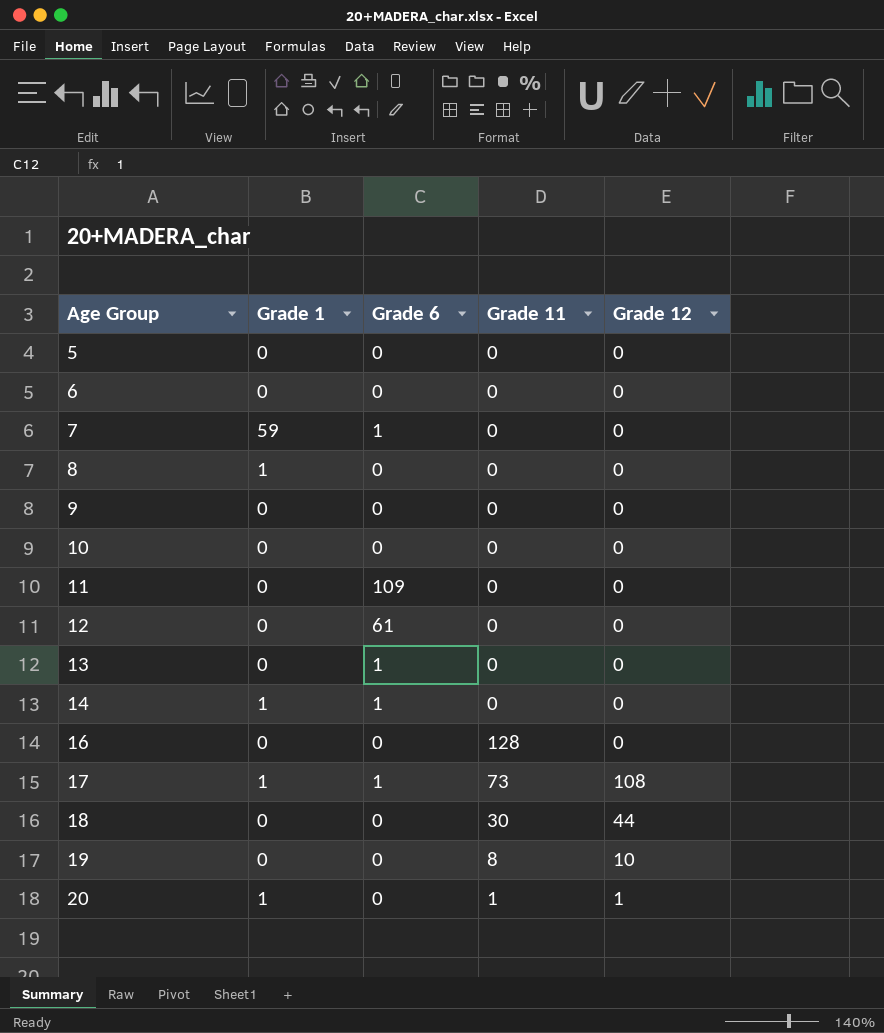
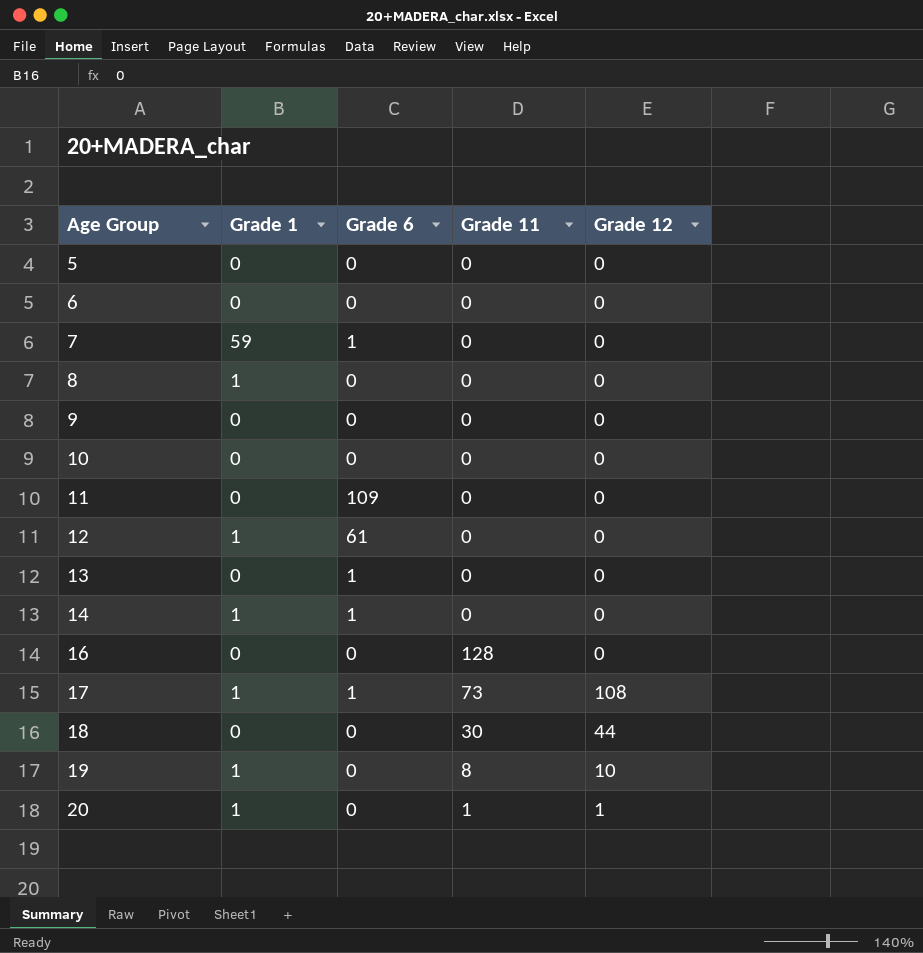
12 | Grade 1: 0 -> 1
19 | Grade 1: 0 -> 1

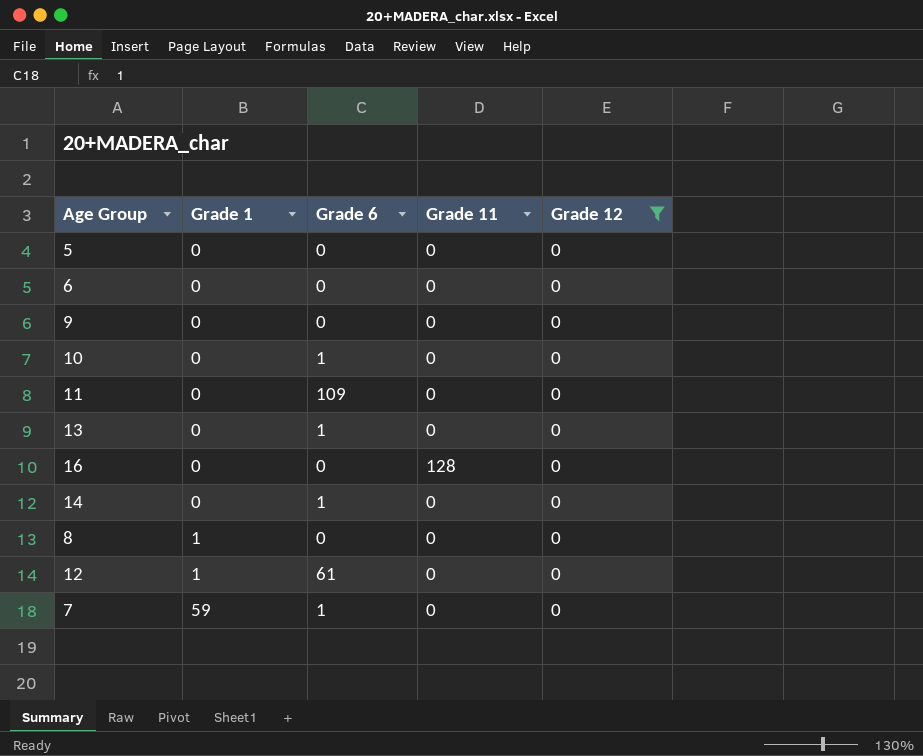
filter: none -> Grade 12 = 0
row order: Age Group ascending -> Grade 1 ascending
10 | Grade 6: 0 -> 1
14 | Grade 1: 1 -> 0

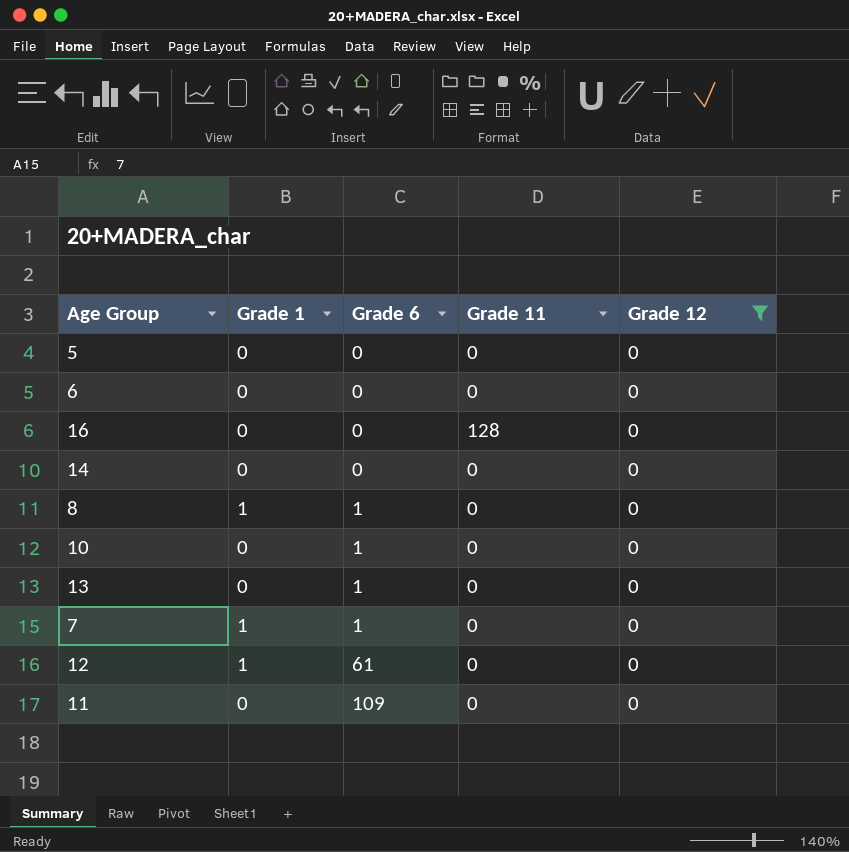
row order: Grade 1 ascending -> Grade 6 ascending
row 9: 0 | 0 | 0 | 0 -> none
14 | Grade 6: 1 -> 0
8 | Grade 6: 0 -> 1
7 | Grade 1: 59 -> 1

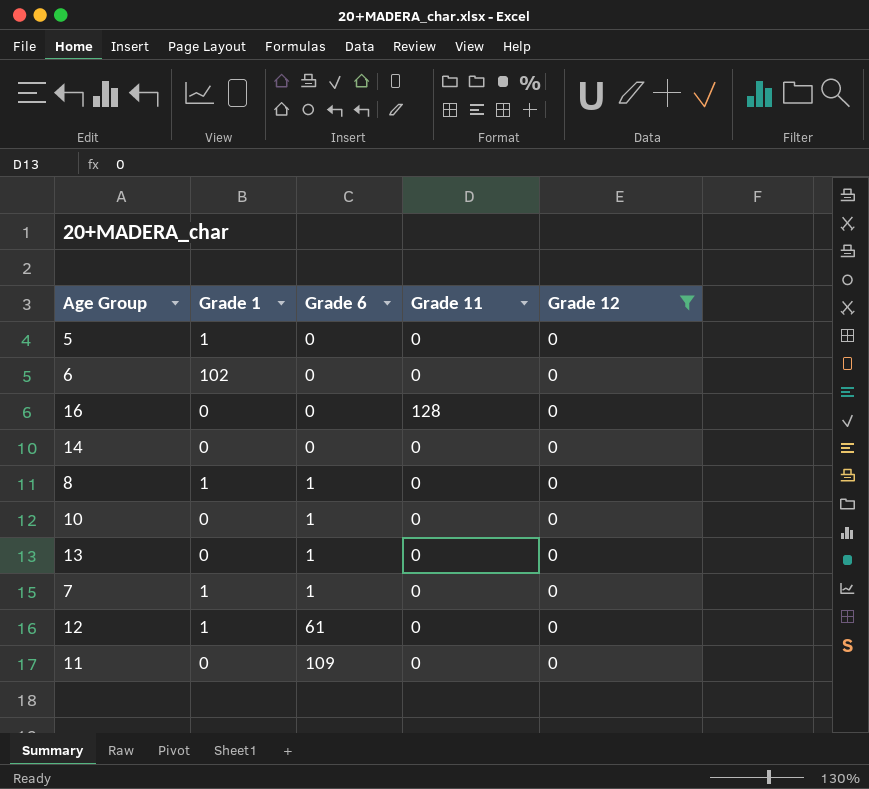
5 | Grade 1: 0 -> 1
6 | Grade 1: 0 -> 102

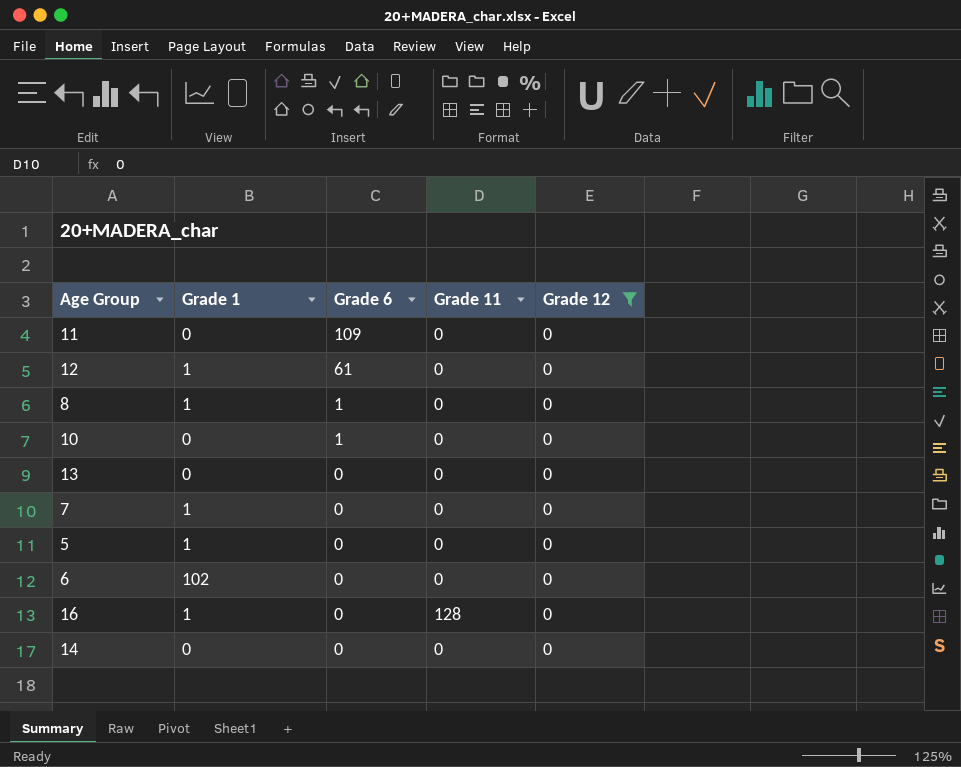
row order: Grade 6 ascending -> Grade 6 descending
13 | Grade 6: 1 -> 0
7 | Grade 6: 1 -> 0
16 | Grade 1: 0 -> 1

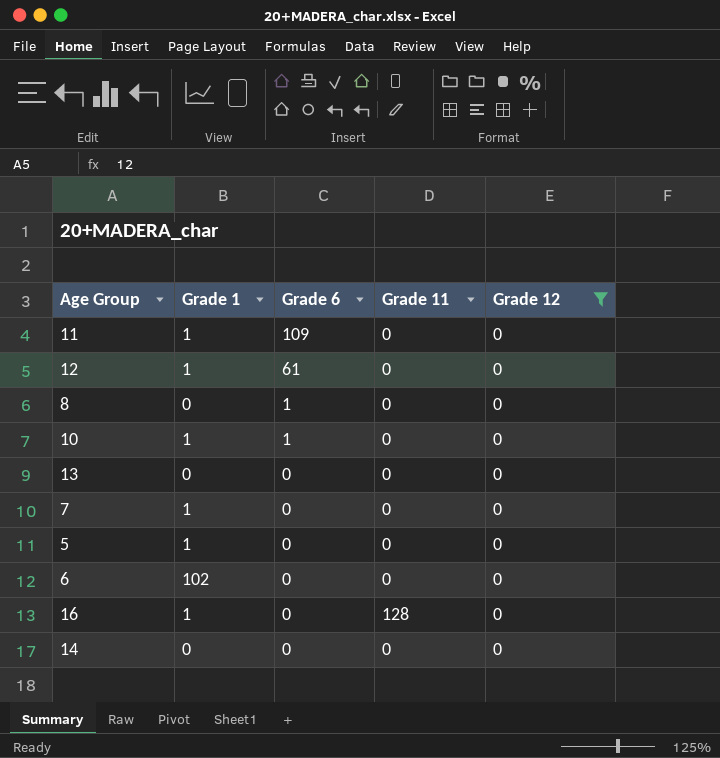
11 | Grade 1: 0 -> 1
8 | Grade 1: 1 -> 0
10 | Grade 1: 0 -> 1

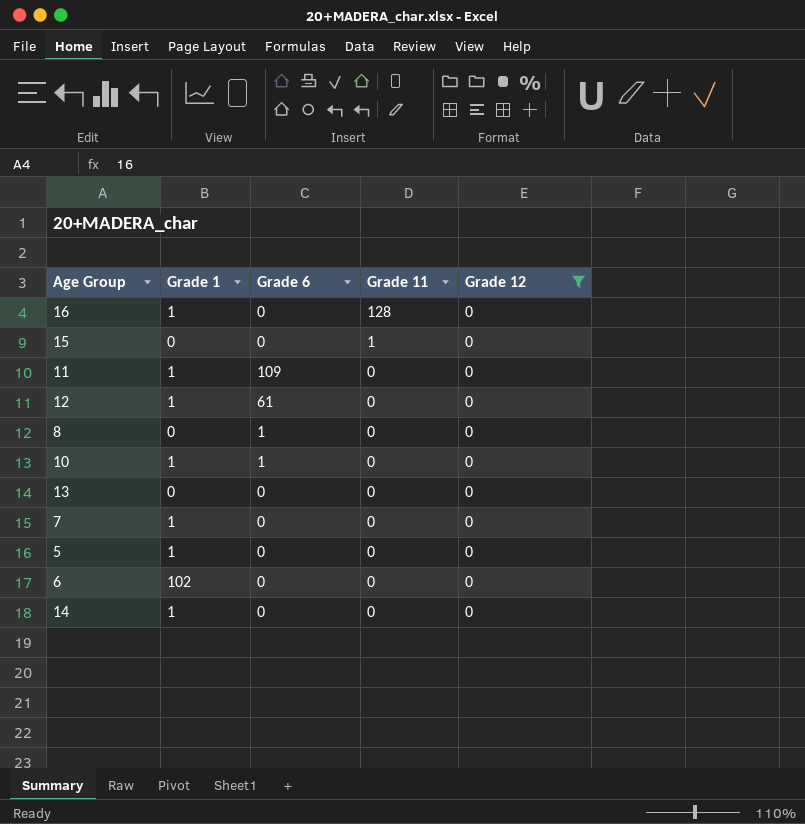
row order: Grade 6 descending -> Grade 11 descending
row 15: none -> 0 | 0 | 1 | 0
14 | Grade 1: 0 -> 1

